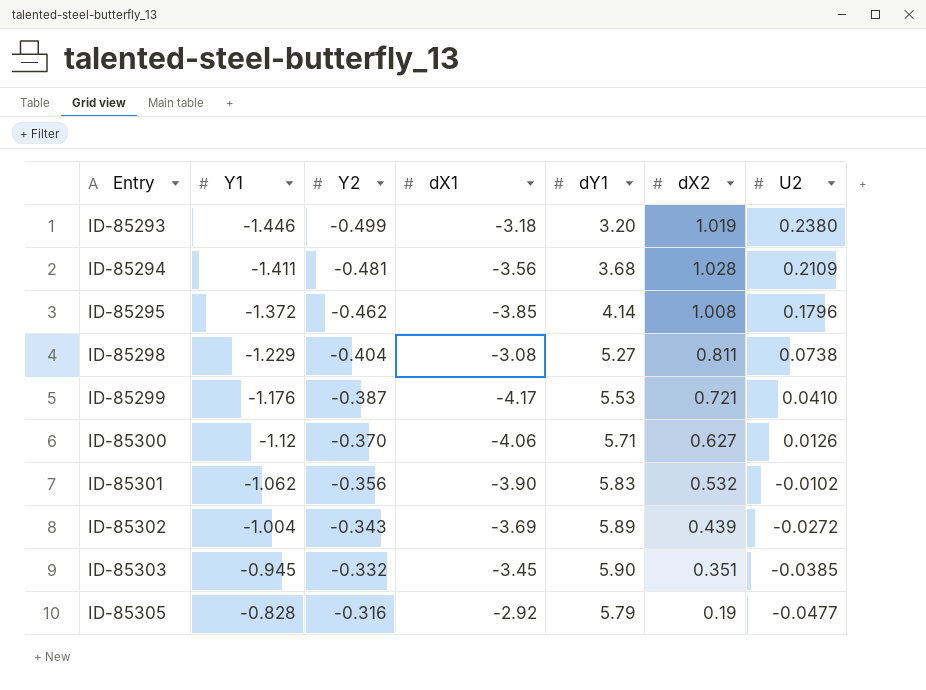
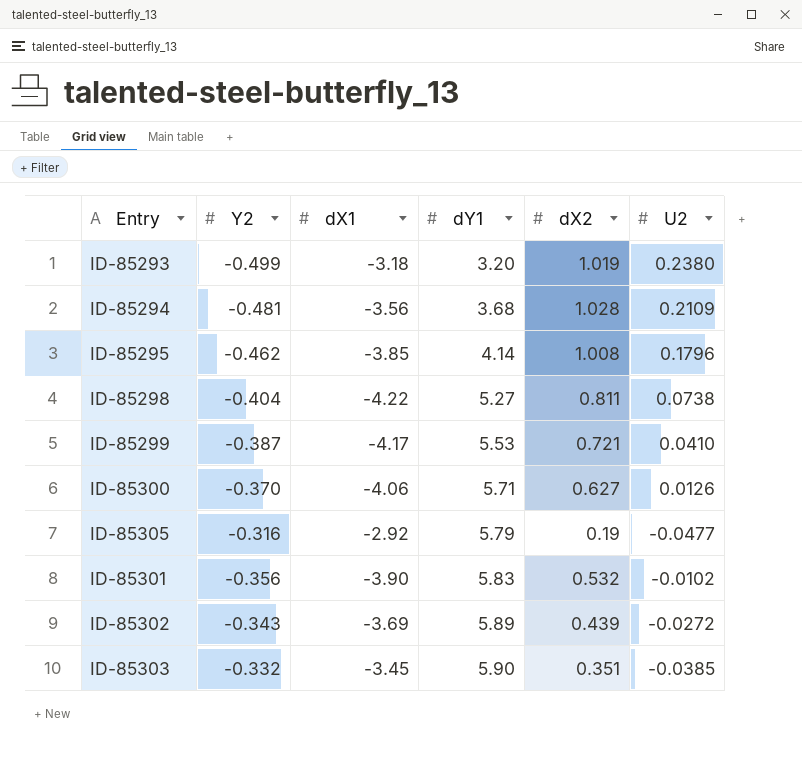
row order: Entry ascending -> dY1 ascending
column Y1 | position: 2 -> none
ID-85298 | dX1: -3.08 -> -4.22

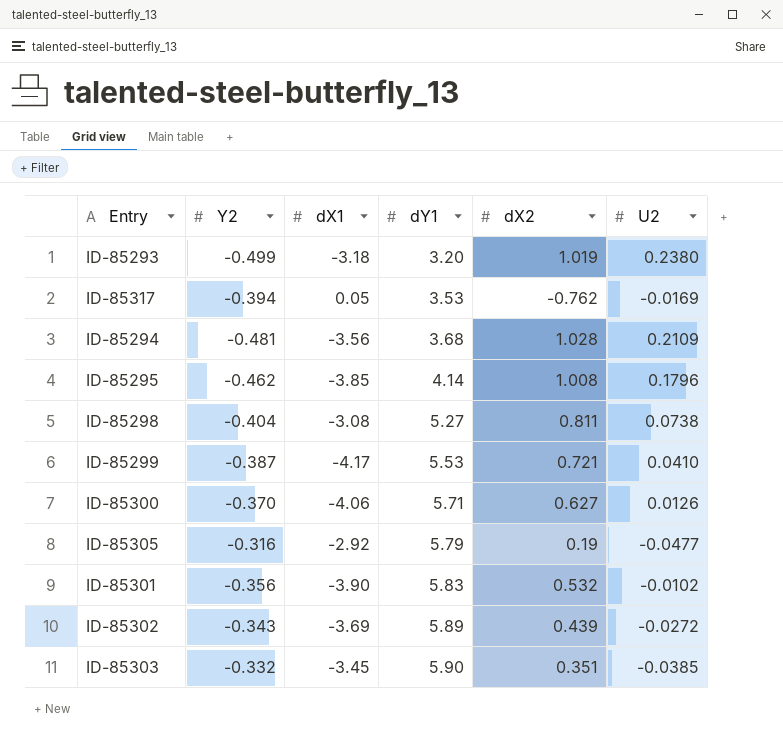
row ID-85317: none -> -0.394 | 0.05 | 3.53 | -0.762 | -0.0169
ID-85298 | dX1: -4.22 -> -3.08

